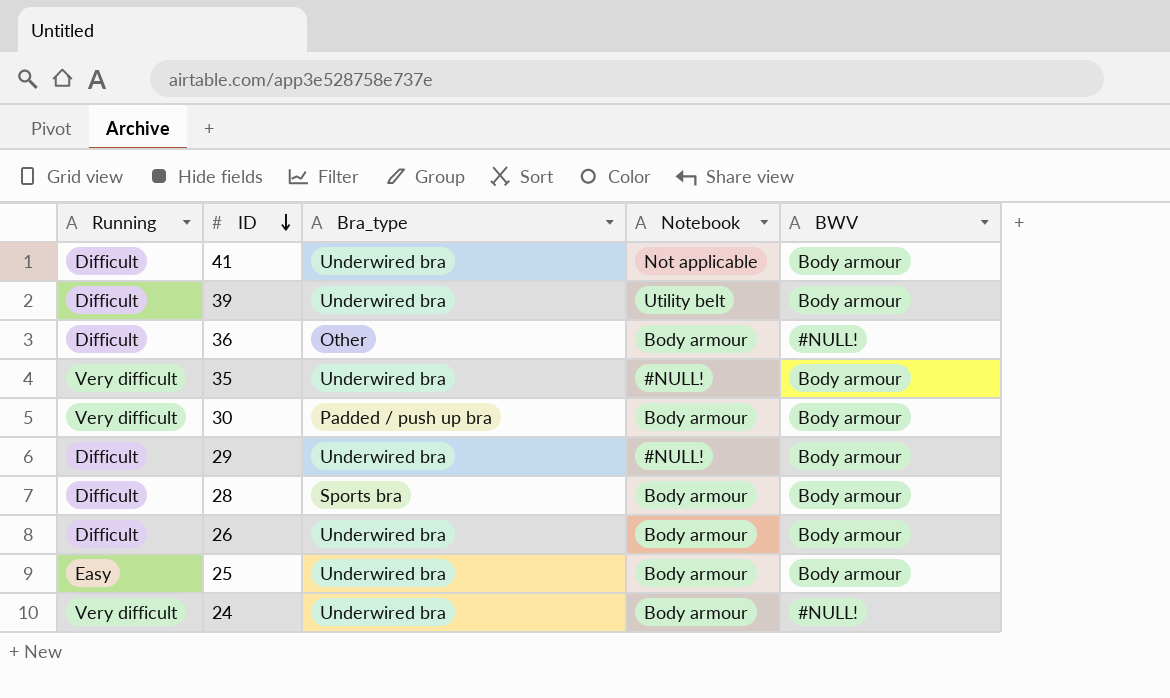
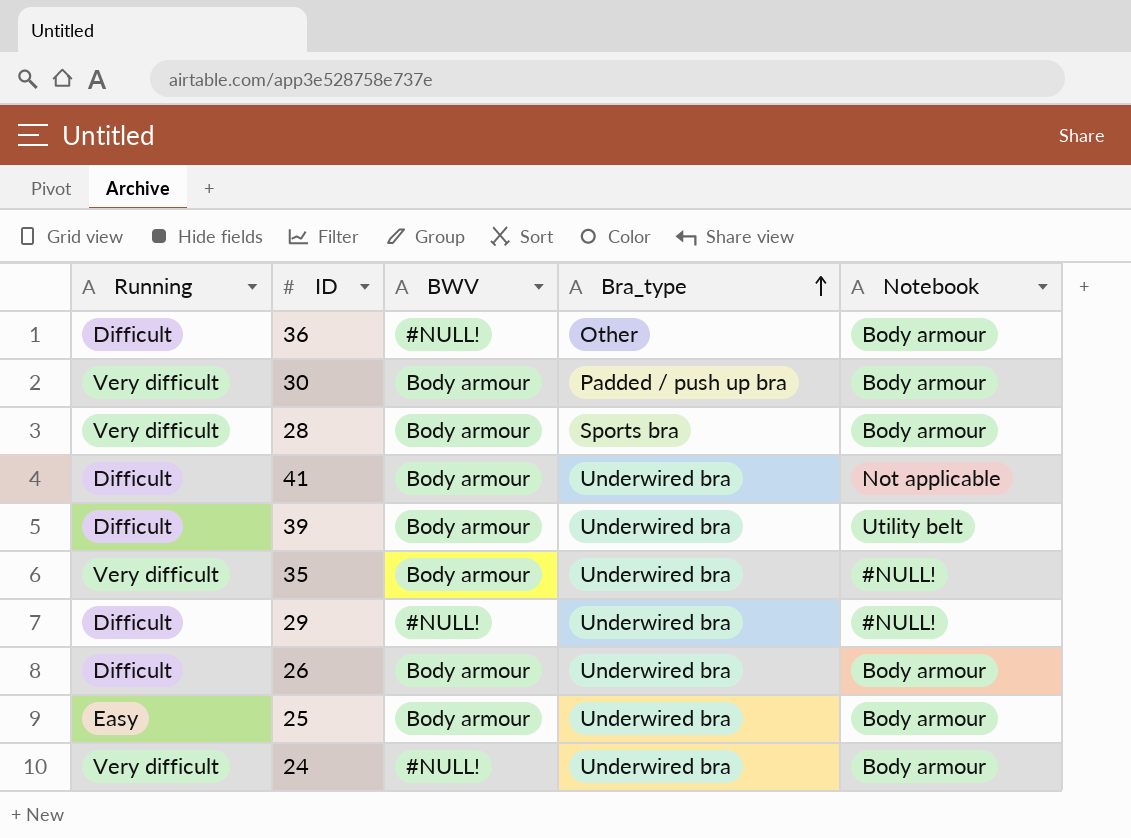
row order: ID descending -> Bra_type ascending
column BWV | position: 5 -> 3
28 | Running: Difficult -> Very difficult
29 | BWV: Body armour -> #NULL!

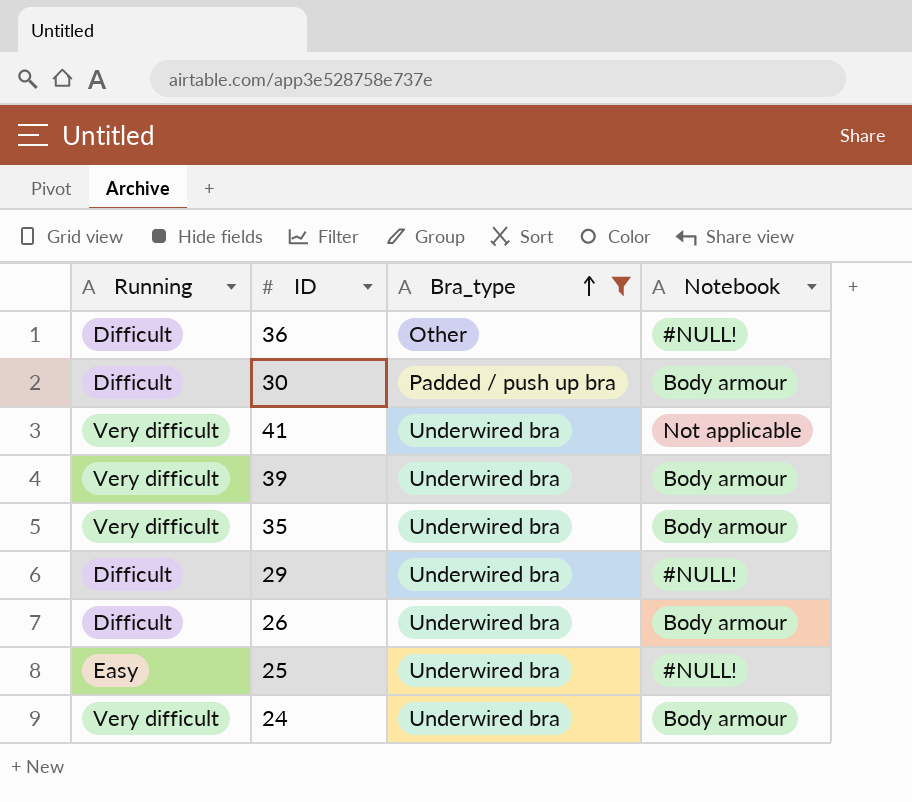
filter: none -> Bra_type != Sports bra
column BWV | position: 3 -> none
36 | Notebook: Body armour -> #NULL!
30 | Running: Very difficult -> Difficult
41 | Running: Difficult -> Very difficult
39 | Running: Difficult -> Very difficult
39 | Notebook: Utility belt -> Body armour
35 | Notebook: #NULL! -> Body armour
25 | Notebook: Body armour -> #NULL!

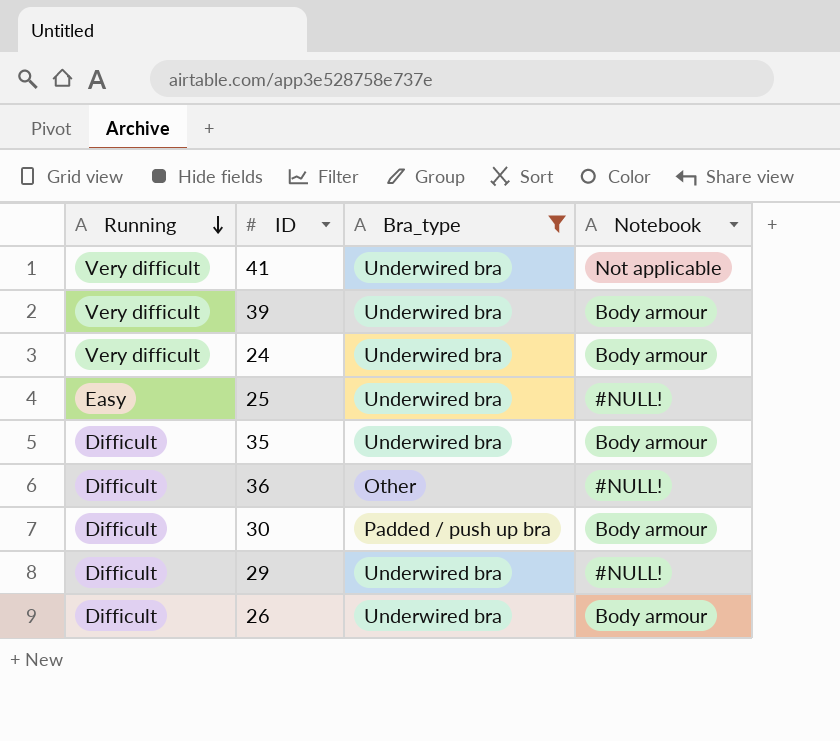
row order: Bra_type ascending -> Running descending
35 | Running: Very difficult -> Difficult

